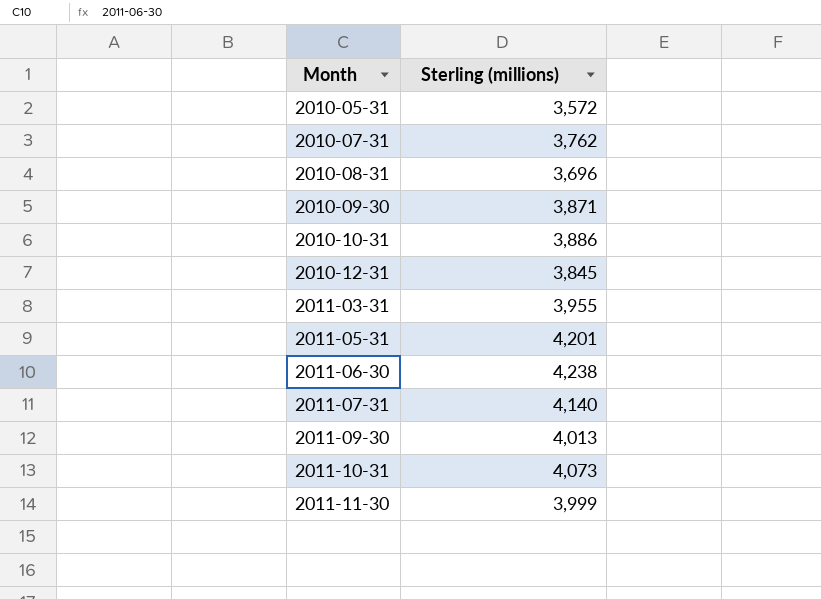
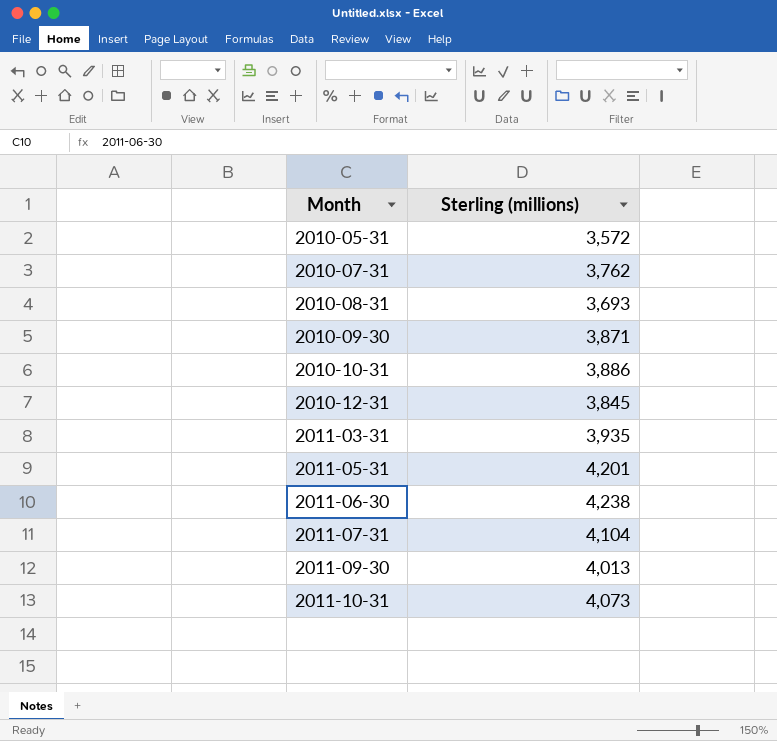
row 2011-11-30: 3,999 -> none
2010-08-31 | Sterling (millions): 3,696 -> 3,693
2011-03-31 | Sterling (millions): 3,955 -> 3,935
2011-07-31 | Sterling (millions): 4,140 -> 4,104

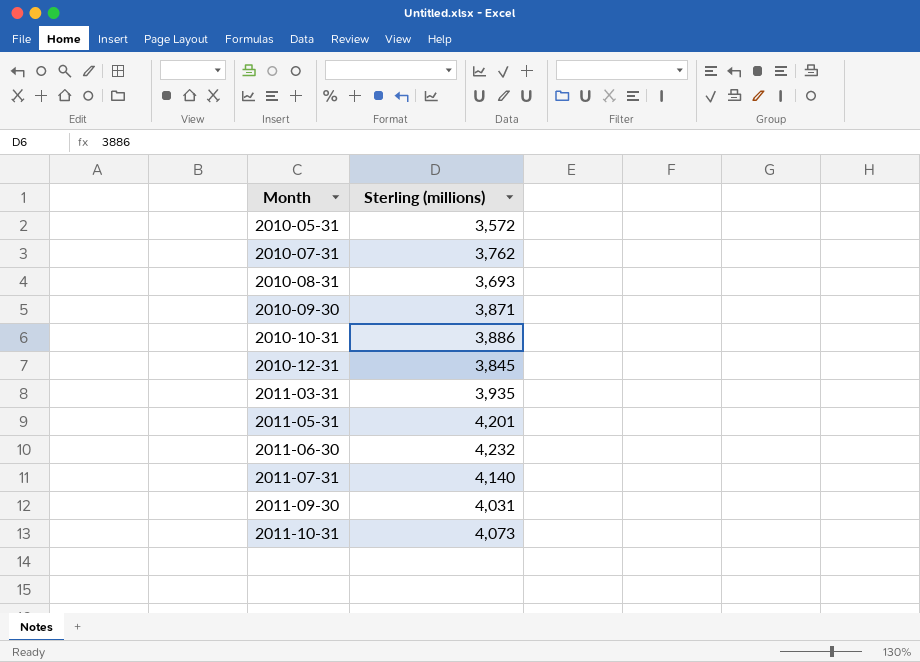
2011-06-30 | Sterling (millions): 4,238 -> 4,232
2011-07-31 | Sterling (millions): 4,104 -> 4,140
2011-09-30 | Sterling (millions): 4,013 -> 4,031

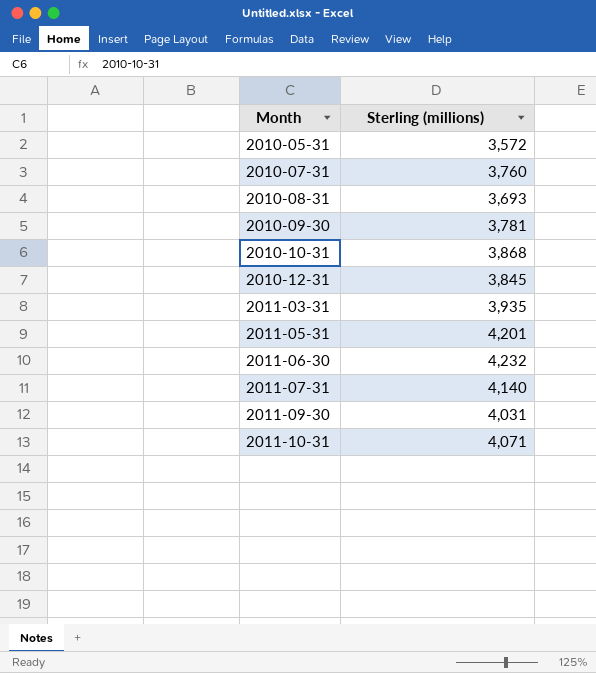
2010-07-31 | Sterling (millions): 3,762 -> 3,760
2010-09-30 | Sterling (millions): 3,871 -> 3,781
2010-10-31 | Sterling (millions): 3,886 -> 3,868
2011-10-31 | Sterling (millions): 4,073 -> 4,071

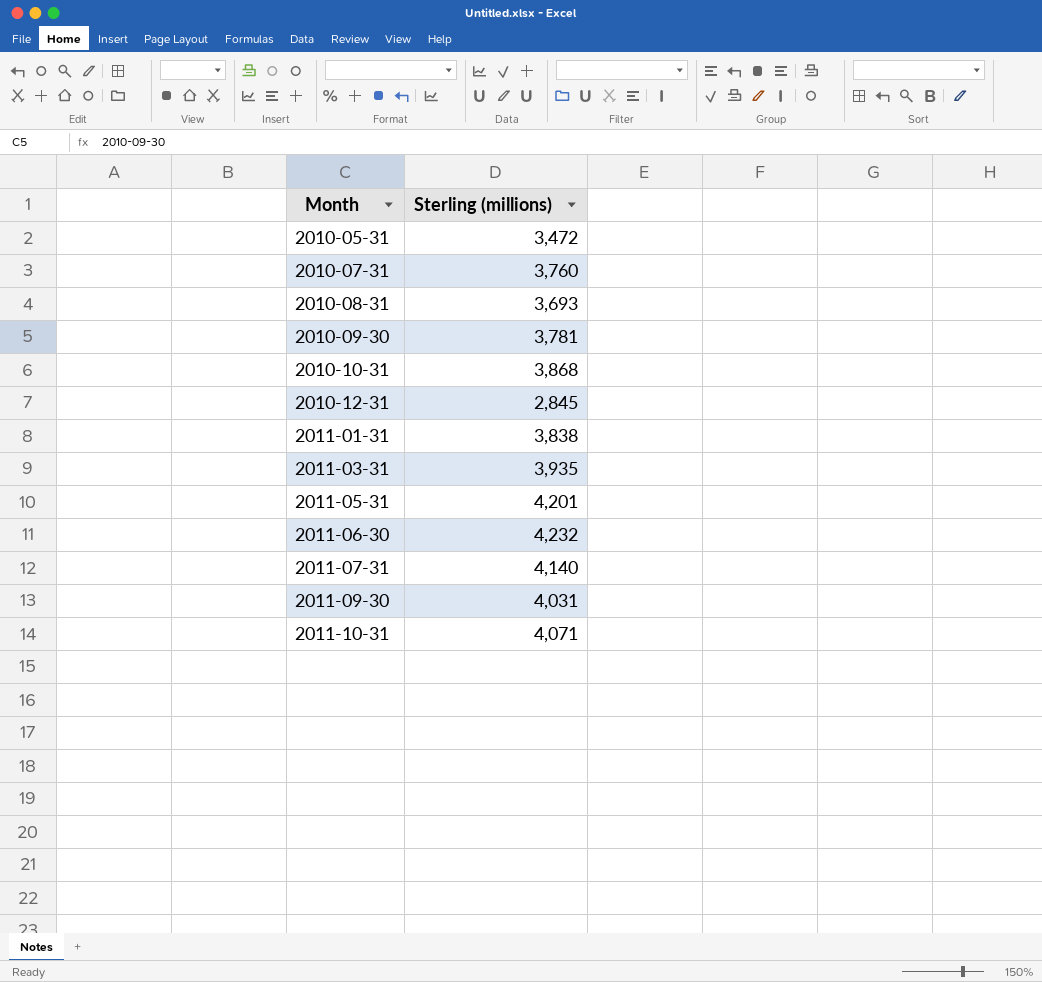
2010-05-31 | Sterling (millions): 3,572 -> 3,472
2010-12-31 | Sterling (millions): 3,845 -> 2,845
row 2011-01-31: none -> 3,838

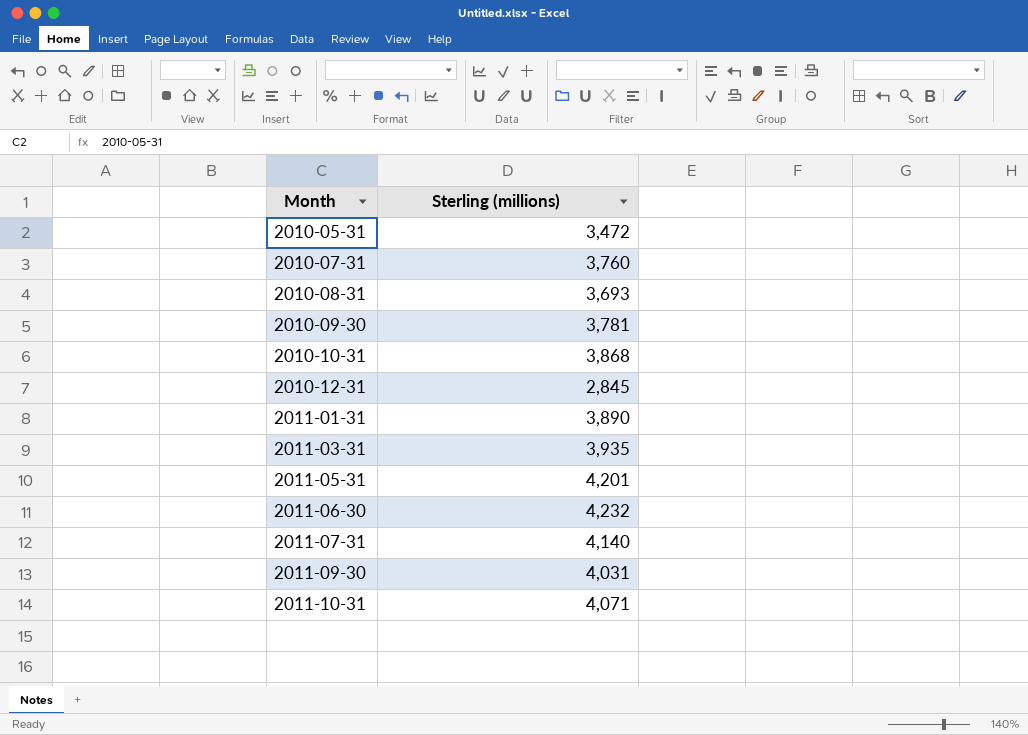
2011-01-31 | Sterling (millions): 3,838 -> 3,890

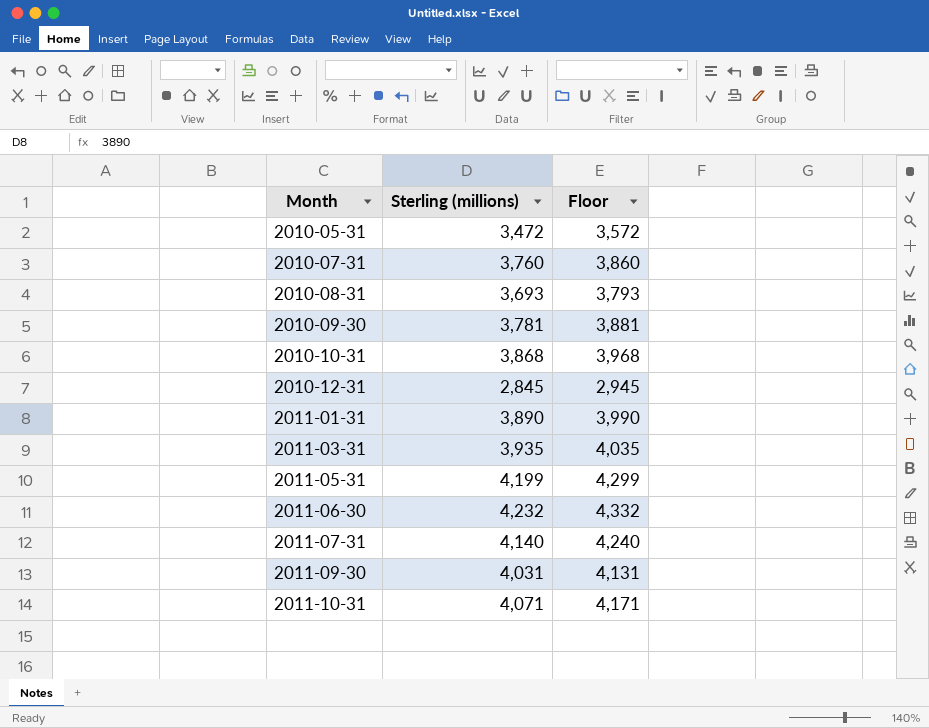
column Floor | formula: none -> [Sterling (millions)] + 100
2011-05-31 | Sterling (millions): 4,201 -> 4,199

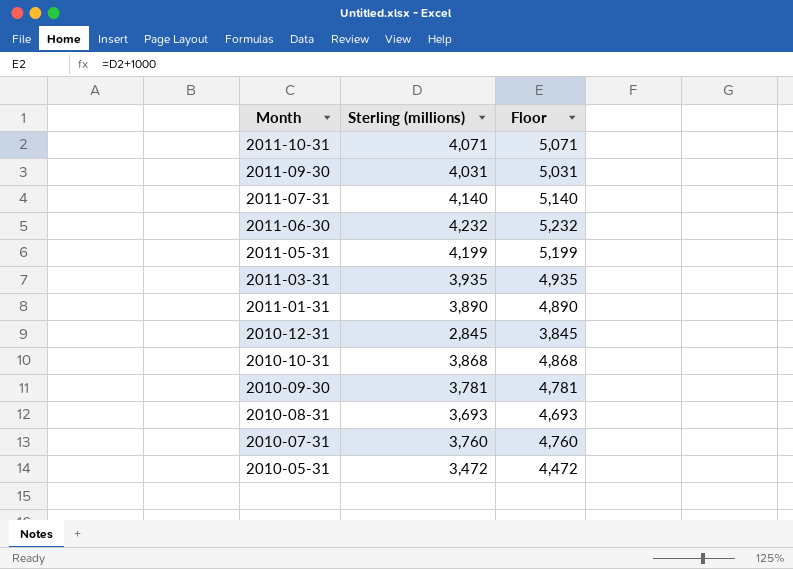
row order: Month ascending -> Month descending
column Floor | formula: [Sterling (millions)] + 100 -> [Sterling (millions)] + 1000

